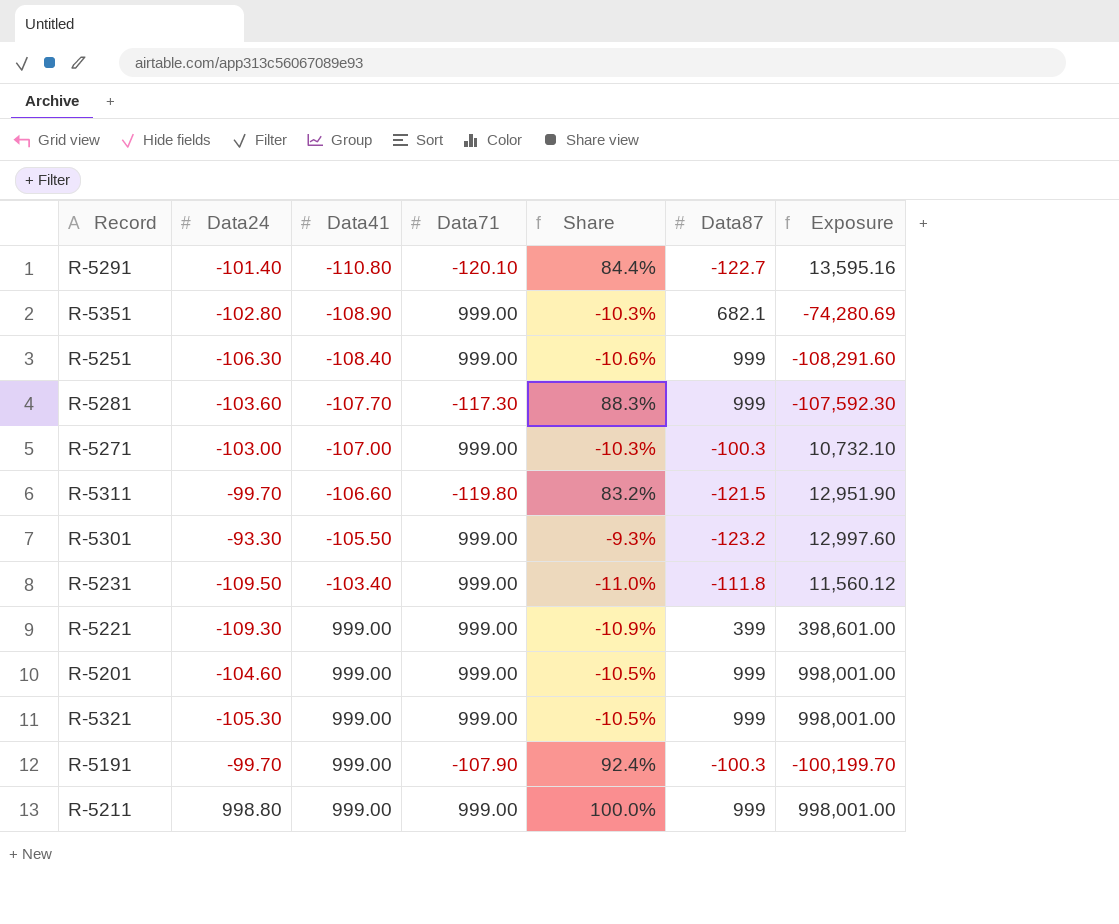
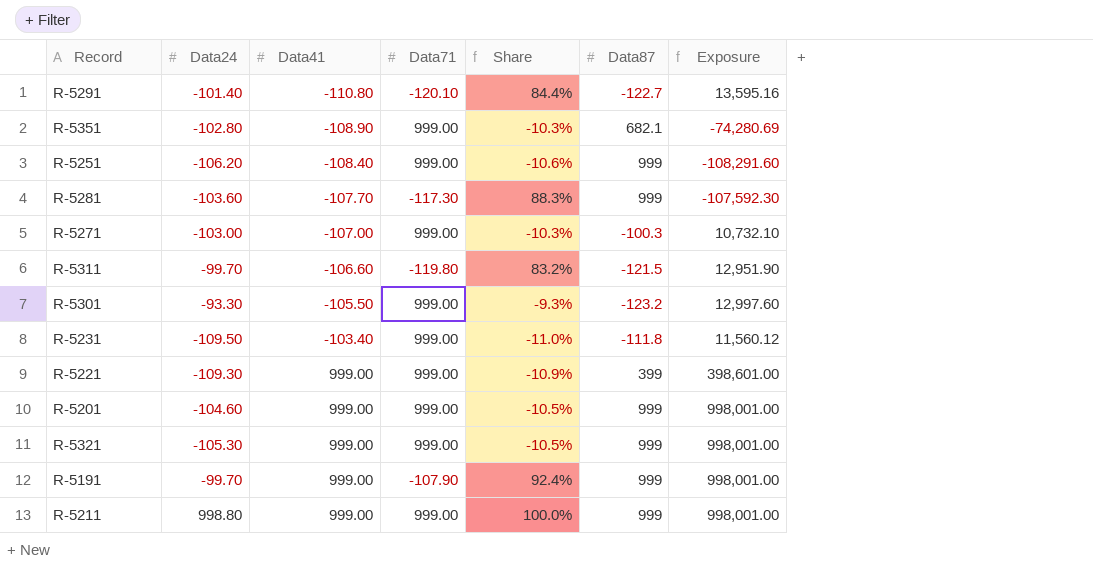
R-5251 | Data24: -106.30 -> -106.20
R-5191 | Data87: -100.3 -> 999
R-5191 | Exposure: -100,199.70 -> 998,001.00

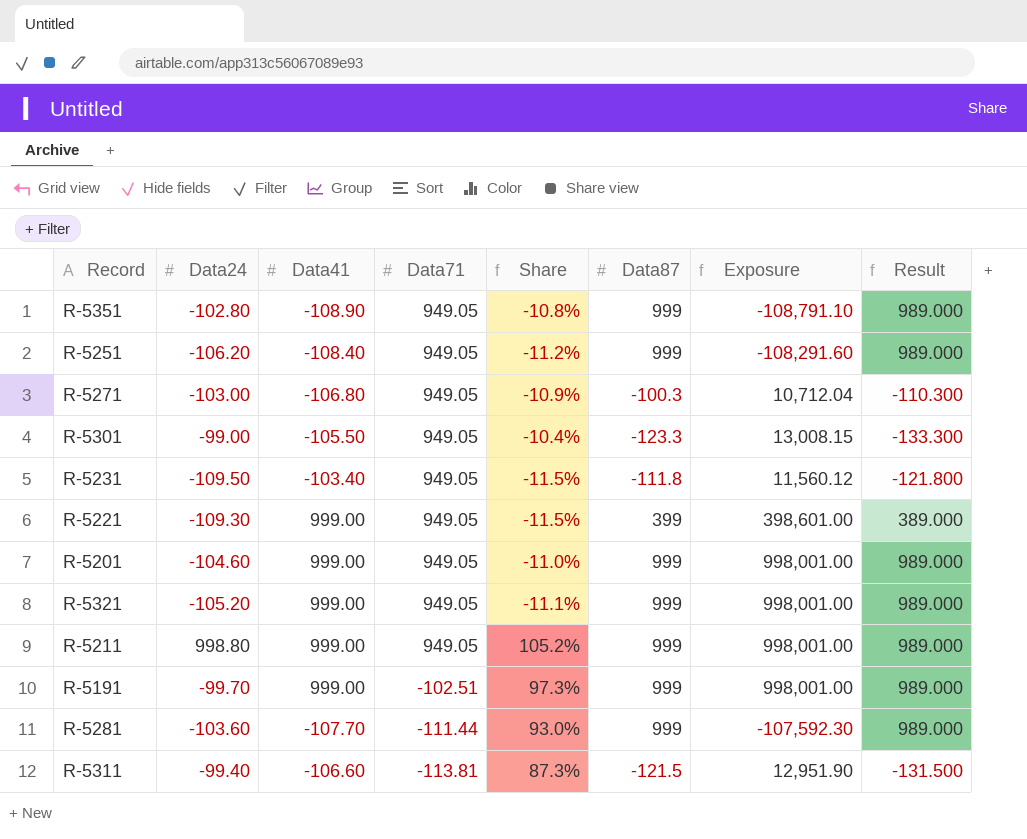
row order: Data41 ascending -> Data71 descending
column Result | formula: none -> [Data87] - 10
row R-5291: -101.40 | -110.80 | -120.10 | 84.4% | -122.7 | 13,595.16 -> none
R-5351 | Data71: 999.00 -> 949.05
R-5351 | Share: -10.3% -> -10.8%
R-5351 | Data87: 682.1 -> 999
R-5351 | Exposure: -74,280.69 -> -108,791.10
R-5251 | Data71: 999.00 -> 949.05
R-5251 | Share: -10.6% -> -11.2%
R-5271 | Data41: -107.00 -> -106.80
R-5271 | Data71: 999.00 -> 949.05
R-5271 | Share: -10.3% -> -10.9%
R-5271 | Exposure: 10,732.10 -> 10,712.04
R-5301 | Data24: -93.30 -> -99.00
R-5301 | Data71: 999.00 -> 949.05
R-5301 | Share: -9.3% -> -10.4%
R-5301 | Data87: -123.2 -> -123.3
R-5301 | Exposure: 12,997.60 -> 13,008.15
R-5231 | Data71: 999.00 -> 949.05
R-5231 | Share: -11.0% -> -11.5%
R-5221 | Data71: 999.00 -> 949.05
R-5221 | Share: -10.9% -> -11.5%
R-5201 | Data71: 999.00 -> 949.05
R-5201 | Share: -10.5% -> -11.0%
R-5321 | Data24: -105.30 -> -105.20
R-5321 | Data71: 999.00 -> 949.05
R-5321 | Share: -10.5% -> -11.1%
R-5211 | Data71: 999.00 -> 949.05
R-5211 | Share: 100.0% -> 105.2%
R-5191 | Data71: -107.90 -> -102.51
R-5191 | Share: 92.4% -> 97.3%
R-5281 | Data71: -117.30 -> -111.44
R-5281 | Share: 88.3% -> 93.0%
R-5311 | Data24: -99.70 -> -99.40
R-5311 | Data71: -119.80 -> -113.81
R-5311 | Share: 83.2% -> 87.3%

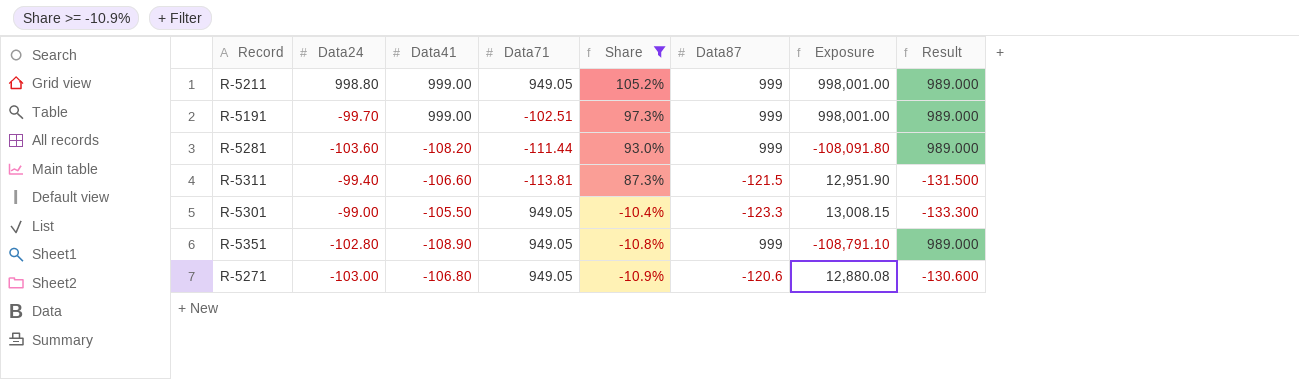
filter: none -> Share >= -10.9%
row order: Data71 descending -> Share descending
R-5281 | Data41: -107.70 -> -108.20
R-5281 | Exposure: -107,592.30 -> -108,091.80
R-5271 | Data87: -100.3 -> -120.6
R-5271 | Exposure: 10,712.04 -> 12,880.08
R-5271 | Result: -110.300 -> -130.600

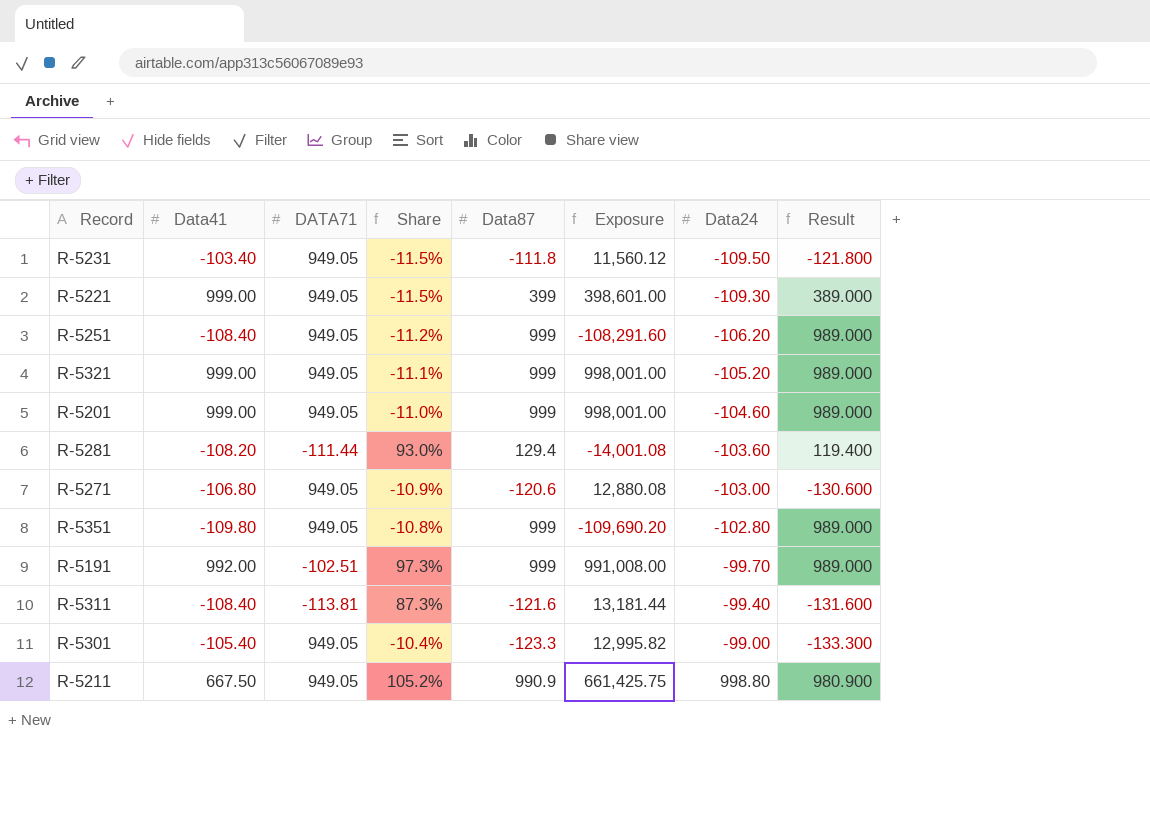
filter: Share >= -10.9% -> none
row order: Share descending -> Data24 ascending
column name: Data71 -> DATA71
column Data24 | position: 2 -> 7
R-5281 | Data87: 999 -> 129.4
R-5281 | Exposure: -108,091.80 -> -14,001.08
R-5281 | Result: 989.000 -> 119.400
R-5351 | Data41: -108.90 -> -109.80
R-5351 | Exposure: -108,791.10 -> -109,690.20
R-5191 | Data41: 999.00 -> 992.00
R-5191 | Exposure: 998,001.00 -> 991,008.00
R-5311 | Data41: -106.60 -> -108.40
R-5311 | Data87: -121.5 -> -121.6
R-5311 | Exposure: 12,951.90 -> 13,181.44
R-5311 | Result: -131.500 -> -131.600
R-5301 | Data41: -105.50 -> -105.40
R-5301 | Exposure: 13,008.15 -> 12,995.82
R-5211 | Data41: 999.00 -> 667.50
R-5211 | Data87: 999 -> 990.9
R-5211 | Exposure: 998,001.00 -> 661,425.75
R-5211 | Result: 989.000 -> 980.900

